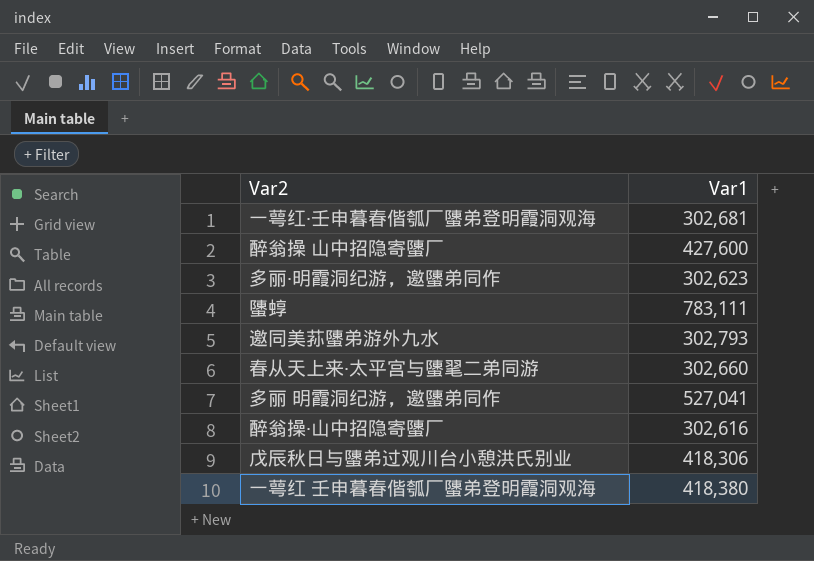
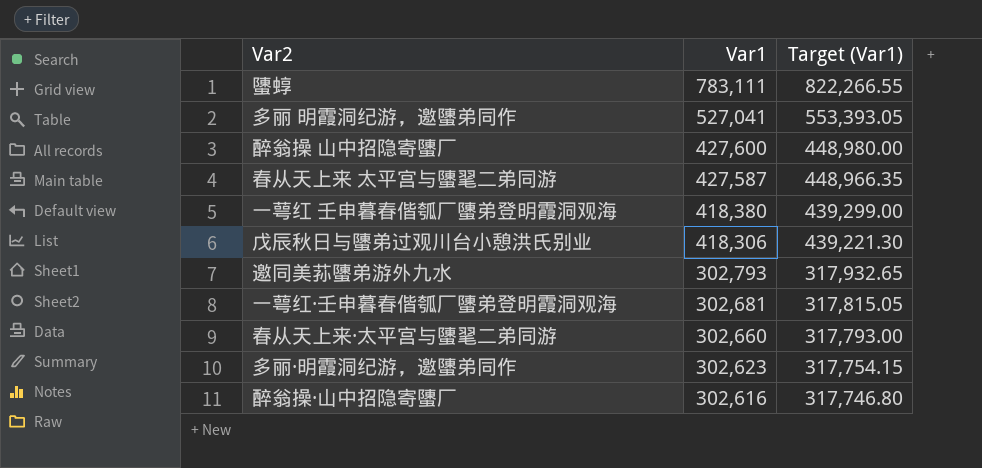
row order: none -> Var1 descending
column Target (Var1) | formula: none -> [Var1] * 1.05
row 春从天上来 太平宫与螴毣二弟同游: none -> 427,587 | 448,966.35

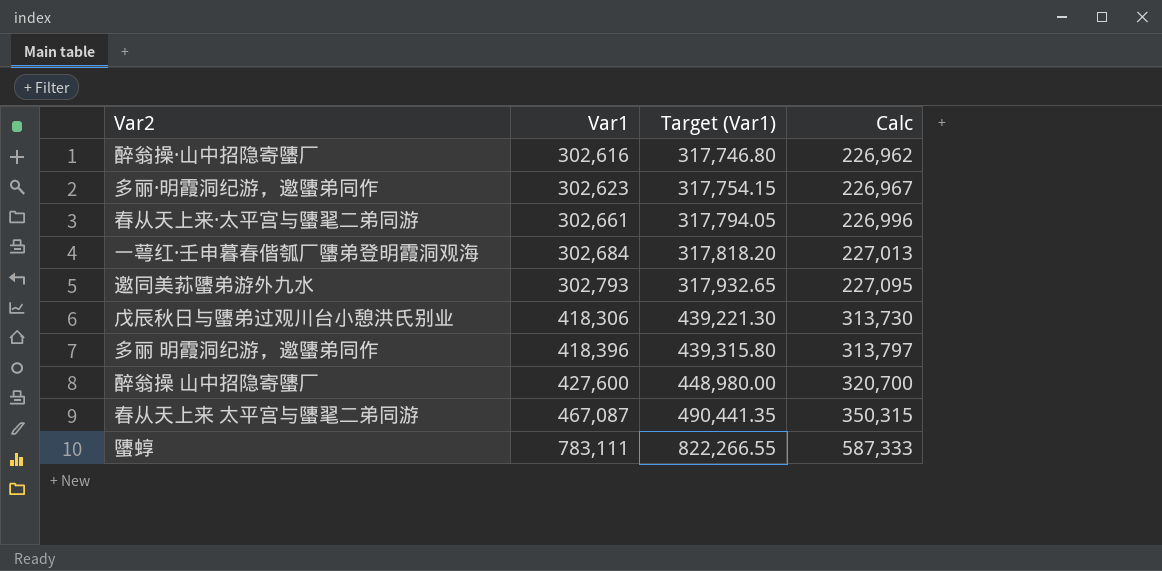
row order: Var1 descending -> Var1 ascending
column Calc | formula: none -> [Var1] * 0.75
row 一萼红 壬申暮春偕瓠厂螴弟登明霞洞观海: 418,380 | 439,299.00 -> none
春从天上来·太平宫与螴毣二弟同游 | Var1: 302,660 -> 302,661
春从天上来·太平宫与螴毣二弟同游 | Target (Var1): 317,793.00 -> 317,794.05
一萼红·壬申暮春偕瓠厂螴弟登明霞洞观海 | Var1: 302,681 -> 302,684
一萼红·壬申暮春偕瓠厂螴弟登明霞洞观海 | Target (Var1): 317,815.05 -> 317,818.20
多丽 明霞洞纪游，邀螴弟同作 | Var1: 527,041 -> 418,396
多丽 明霞洞纪游，邀螴弟同作 | Target (Var1): 553,393.05 -> 439,315.80
春从天上来 太平宫与螴毣二弟同游 | Var1: 427,587 -> 467,087
春从天上来 太平宫与螴毣二弟同游 | Target (Var1): 448,966.35 -> 490,441.35

